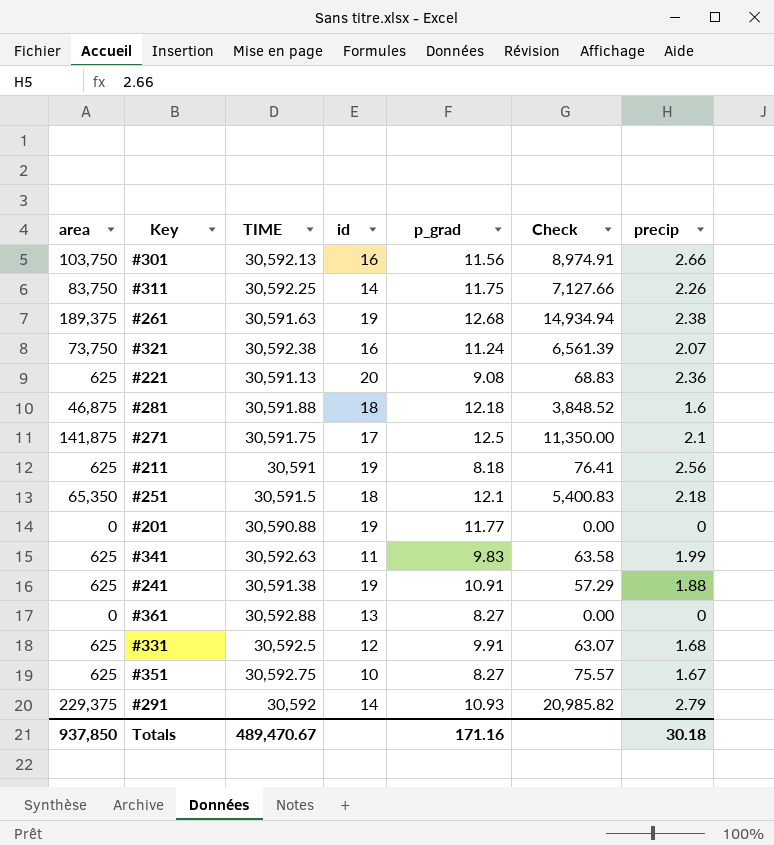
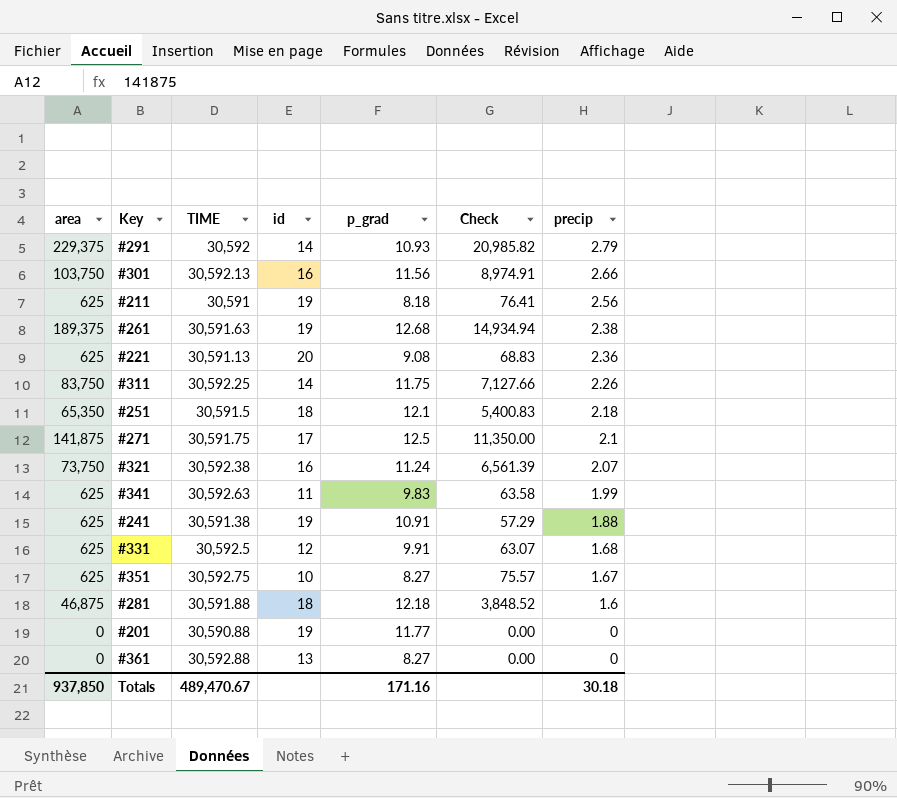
row order: none -> precip descending

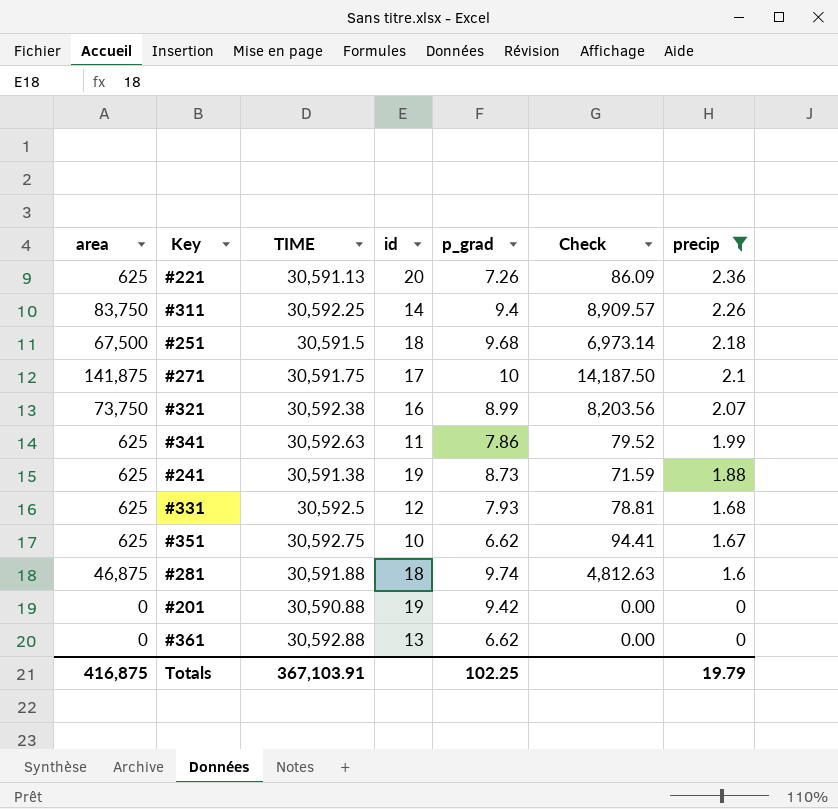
filter: none -> precip <= 2.36
#221 | p_grad: 9.08 -> 7.26
#221 | Check: 68.83 -> 86.09
#311 | p_grad: 11.75 -> 9.4
#311 | Check: 7,127.66 -> 8,909.57
#251 | area: 65,350 -> 67,500
#251 | p_grad: 12.1 -> 9.68
#251 | Check: 5,400.83 -> 6,973.14
#271 | p_grad: 12.5 -> 10
#271 | Check: 11,350.00 -> 14,187.50
#321 | p_grad: 11.24 -> 8.99
#321 | Check: 6,561.39 -> 8,203.56
#341 | p_grad: 9.83 -> 7.86
#341 | Check: 63.58 -> 79.52
#241 | p_grad: 10.91 -> 8.73
#241 | Check: 57.29 -> 71.59
#331 | p_grad: 9.91 -> 7.93
#331 | Check: 63.07 -> 78.81
#351 | p_grad: 8.27 -> 6.62
#351 | Check: 75.57 -> 94.41
#281 | p_grad: 12.18 -> 9.74
#281 | Check: 3,848.52 -> 4,812.63
#201 | p_grad: 11.77 -> 9.42
#361 | p_grad: 8.27 -> 6.62
Totals | area: 937,850 -> 416,875
Totals | TIME: 489,470.67 -> 367,103.91
Totals | p_grad: 171.16 -> 102.25
Totals | precip: 30.18 -> 19.79

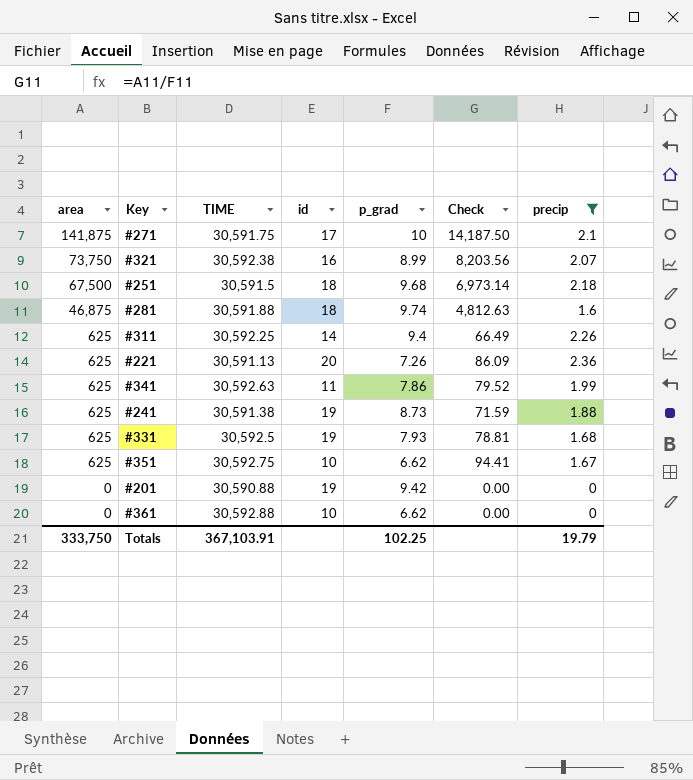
row order: precip descending -> area descending
#311 | area: 83,750 -> 625
#311 | Check: 8,909.57 -> 66.49
#331 | id: 12 -> 19
#361 | id: 13 -> 10
Totals | area: 416,875 -> 333,750

